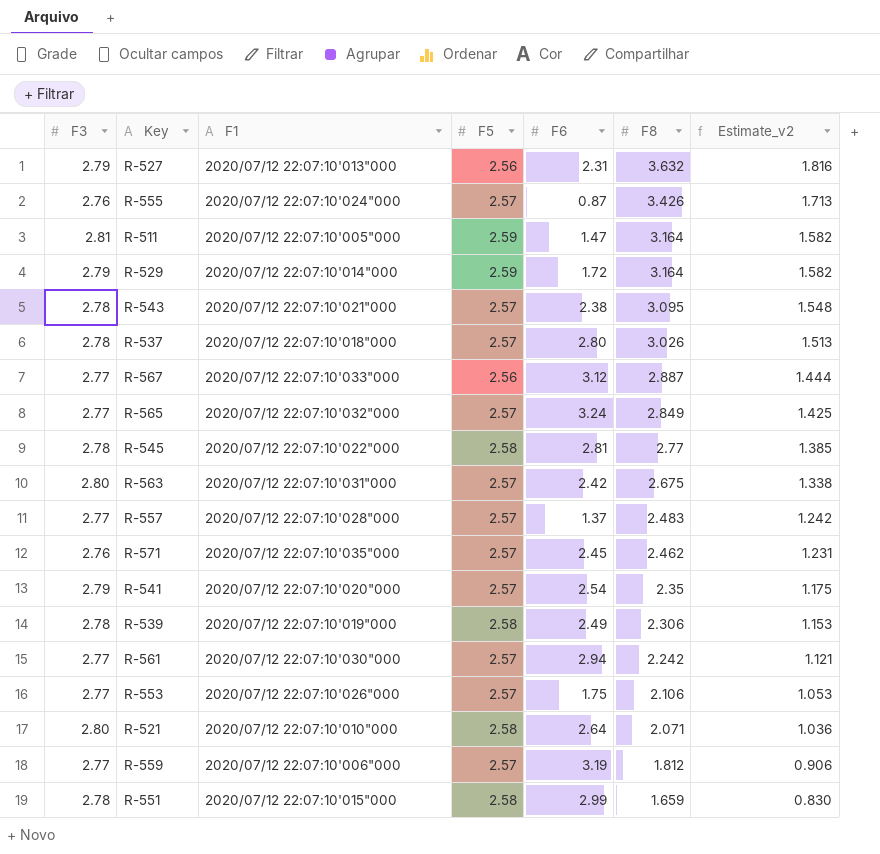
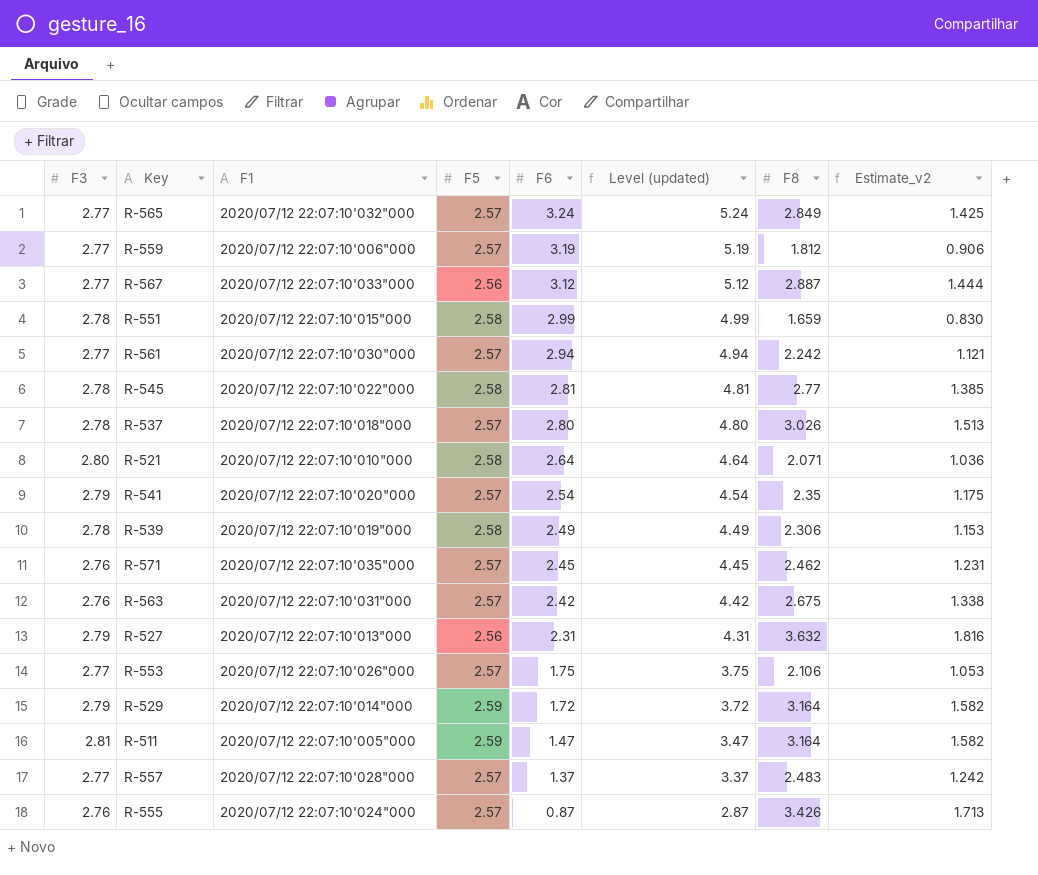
row order: F8 descending -> F6 descending
column Level (updated) | formula: none -> [F6] + 2
row R-543: 2.78 | 2020/07/12 22:07:10'021"000 | 2.57 | 2.38 | 3.095 | 1.548 -> none
R-563 | F3: 2.80 -> 2.76

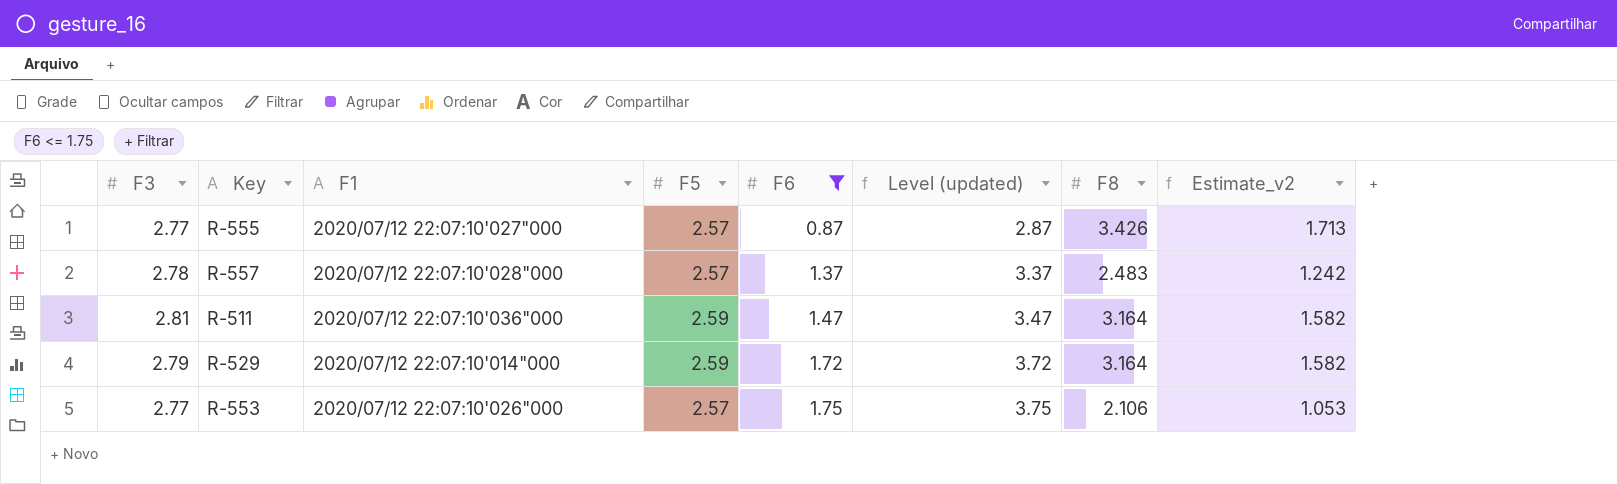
filter: none -> F6 <= 1.75
row order: F6 descending -> F6 ascending
R-555 | F3: 2.76 -> 2.77
R-555 | F1: 2020/07/12 22:07:10'024"000 -> 2020/07/12 22:07:10'027"000
R-557 | F3: 2.77 -> 2.78
R-511 | F1: 2020/07/12 22:07:10'005"000 -> 2020/07/12 22:07:10'036"000

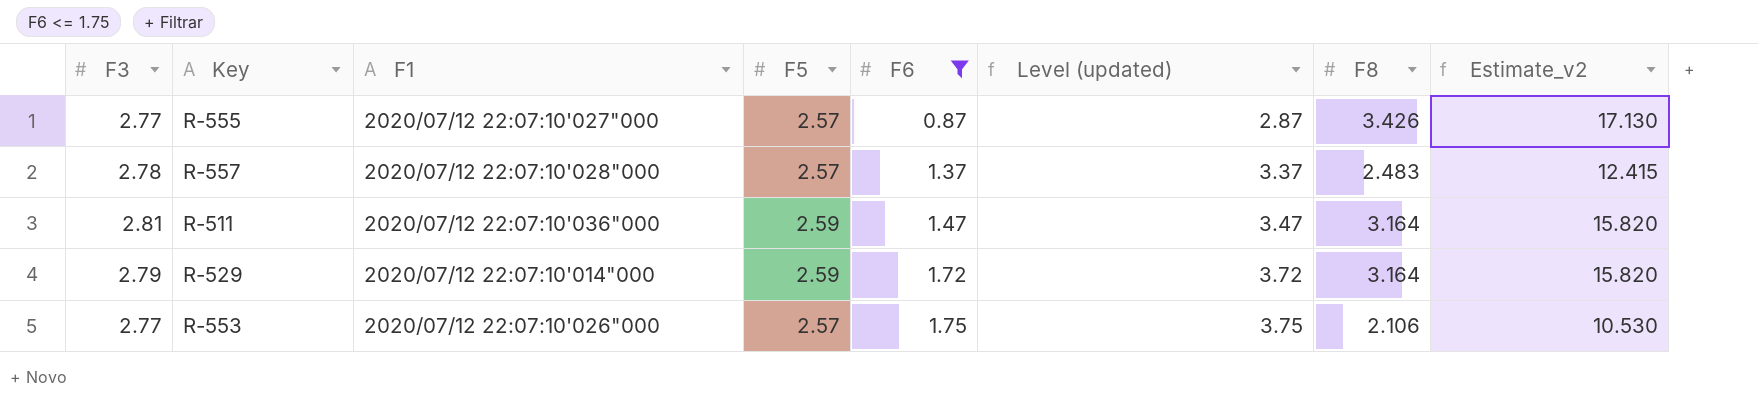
column Estimate_v2 | formula: [F8] * 0.5 -> [F8] * 5

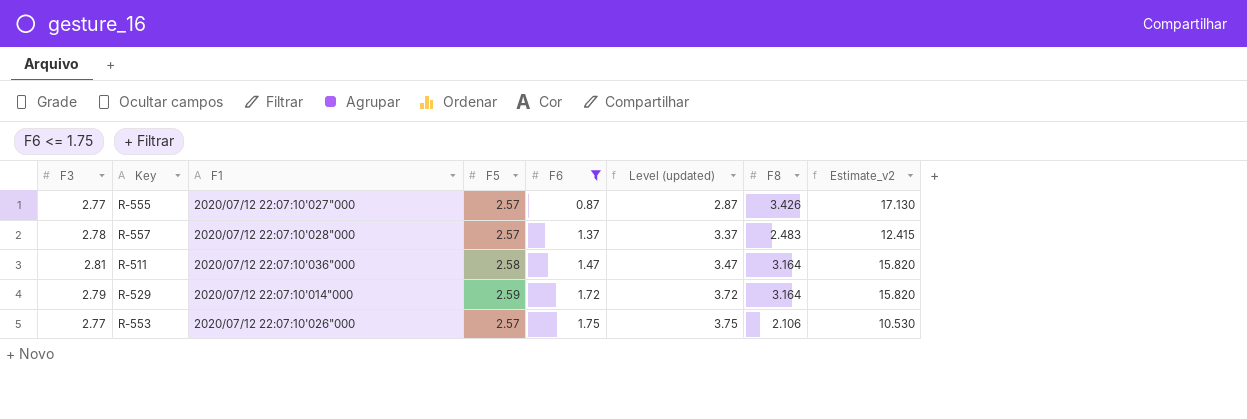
R-511 | F5: 2.59 -> 2.58

